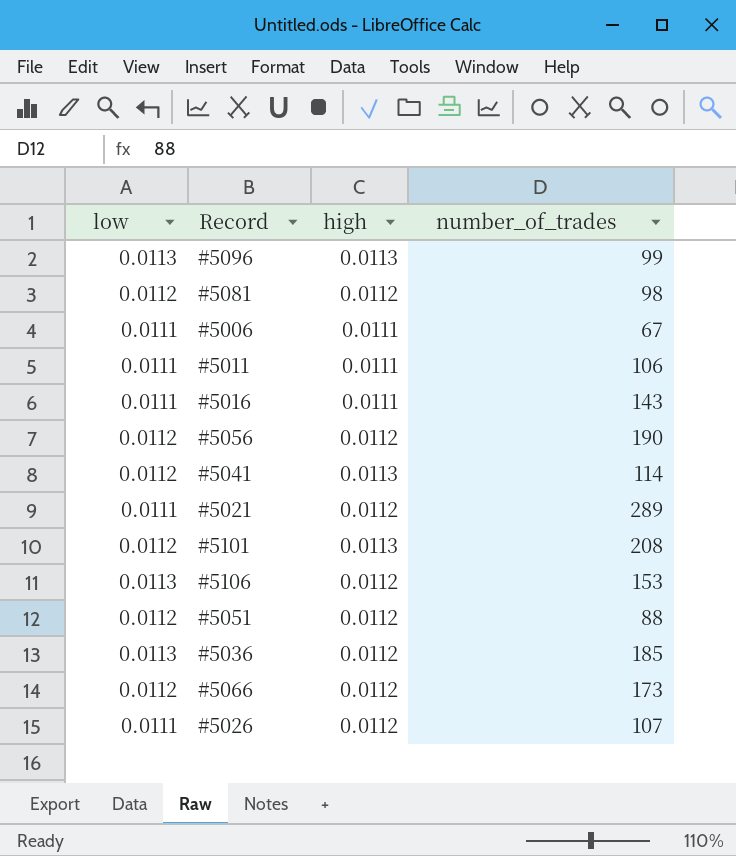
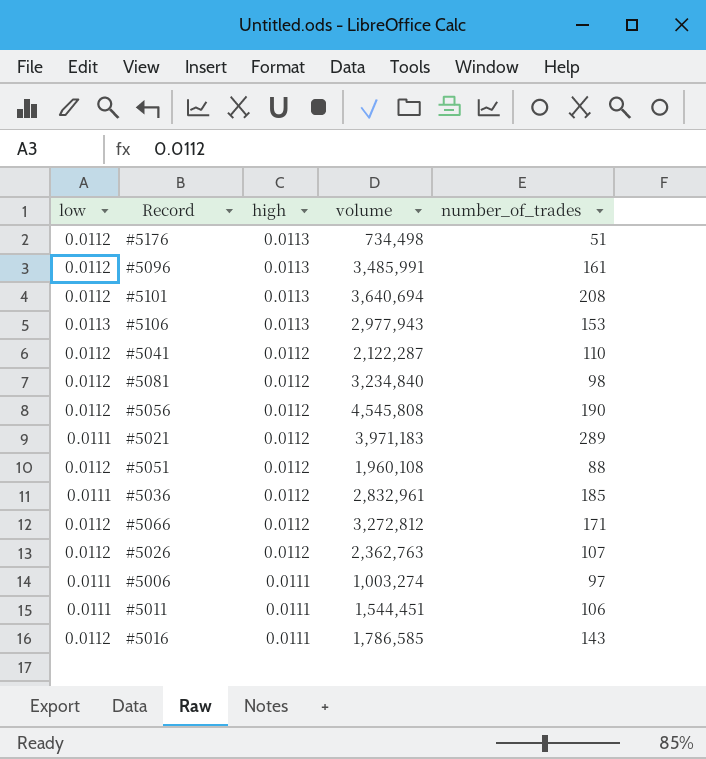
row order: none -> high descending
column volume | position: none -> 4
row #5176: none -> 0.0112 | 0.0113 | 734,498 | 51
#5096 | low: 0.0113 -> 0.0112
#5096 | number_of_trades: 99 -> 161
#5106 | high: 0.0112 -> 0.0113
#5041 | high: 0.0113 -> 0.0112
#5041 | number_of_trades: 114 -> 110
#5036 | low: 0.0113 -> 0.0111
#5066 | number_of_trades: 173 -> 171
#5026 | low: 0.0111 -> 0.0112
#5006 | number_of_trades: 67 -> 97
#5016 | low: 0.0111 -> 0.0112

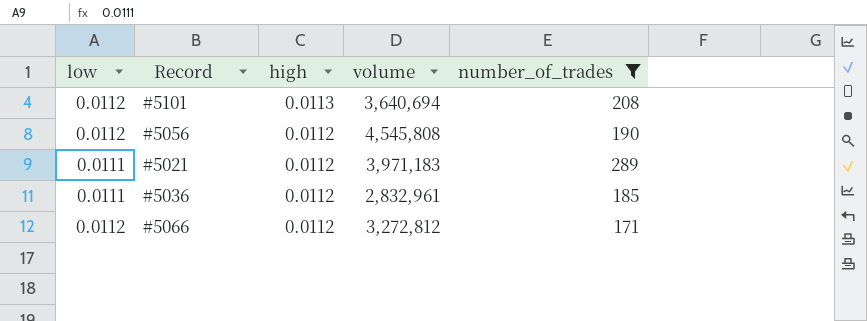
filter: none -> number_of_trades >= 171

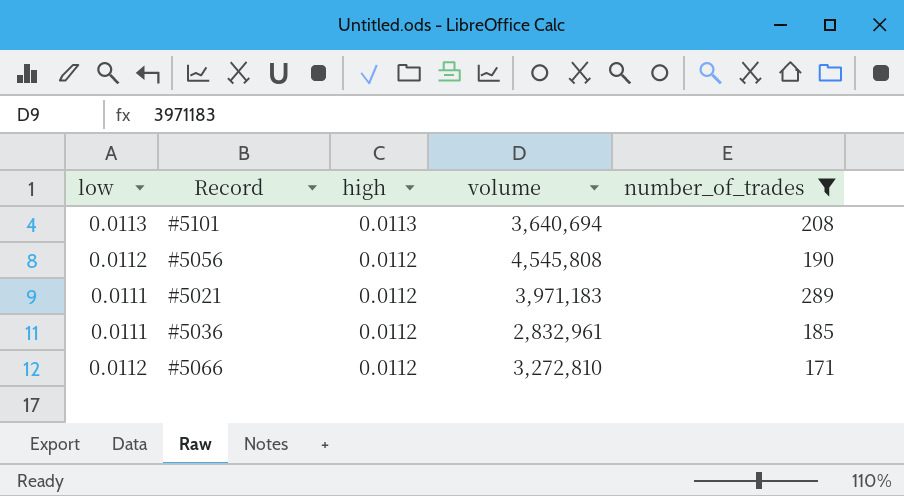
#5101 | low: 0.0112 -> 0.0113
#5066 | volume: 3,272,812 -> 3,272,810

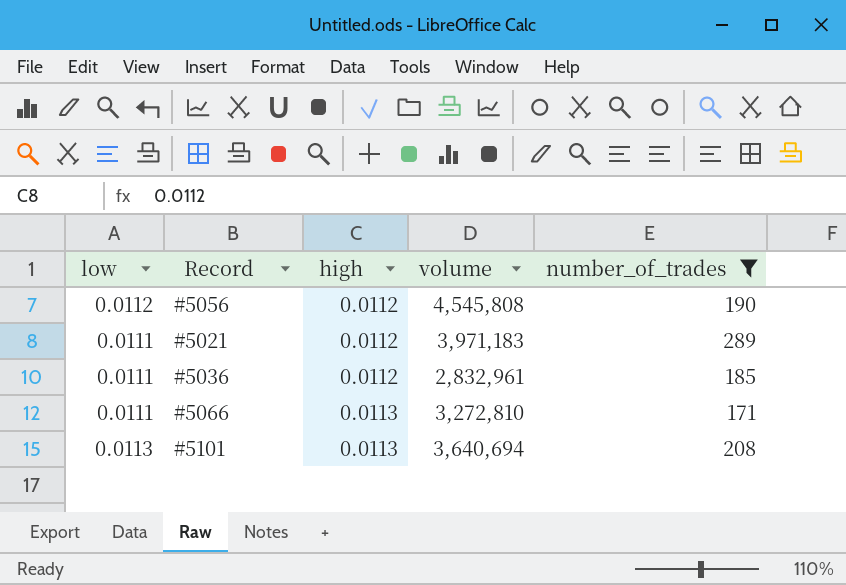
row order: high descending -> high ascending
#5066 | low: 0.0112 -> 0.0111
#5066 | high: 0.0112 -> 0.0113

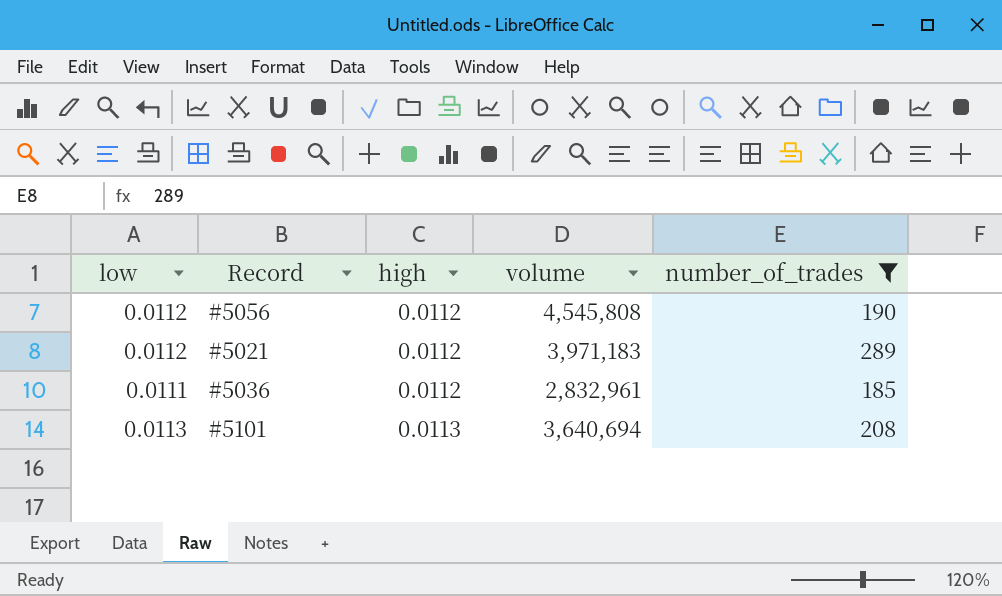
row #5066: 0.0111 | 0.0113 | 3,272,810 | 171 -> none
#5021 | low: 0.0111 -> 0.0112

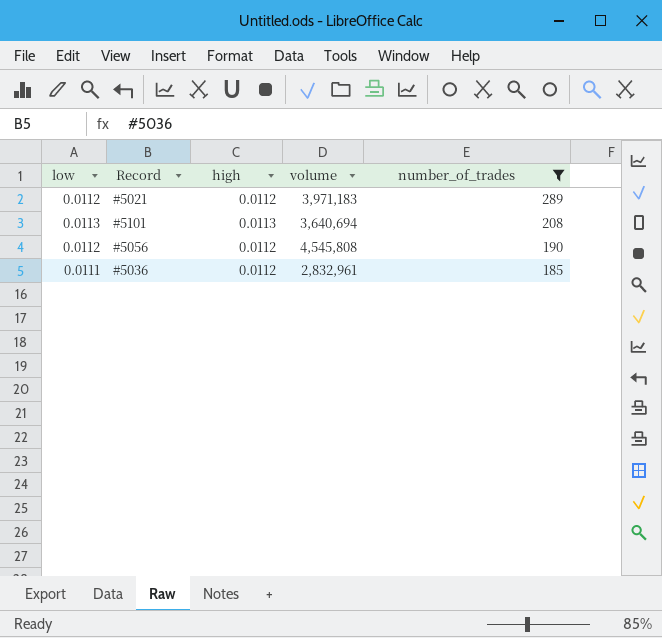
row order: high ascending -> number_of_trades descending

